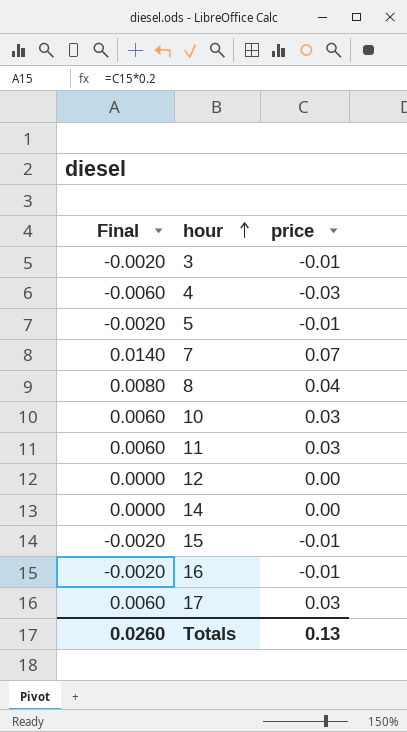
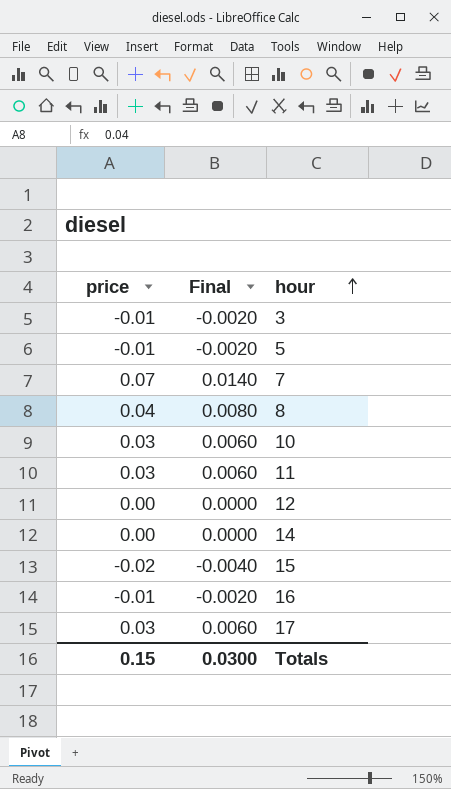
column price | position: 3 -> 1
row 4: -0.0060 | -0.03 -> none
15 | price: -0.01 -> -0.02
15 | Final: -0.0020 -> -0.0040
Totals | price: 0.13 -> 0.15
Totals | Final: 0.0260 -> 0.0300

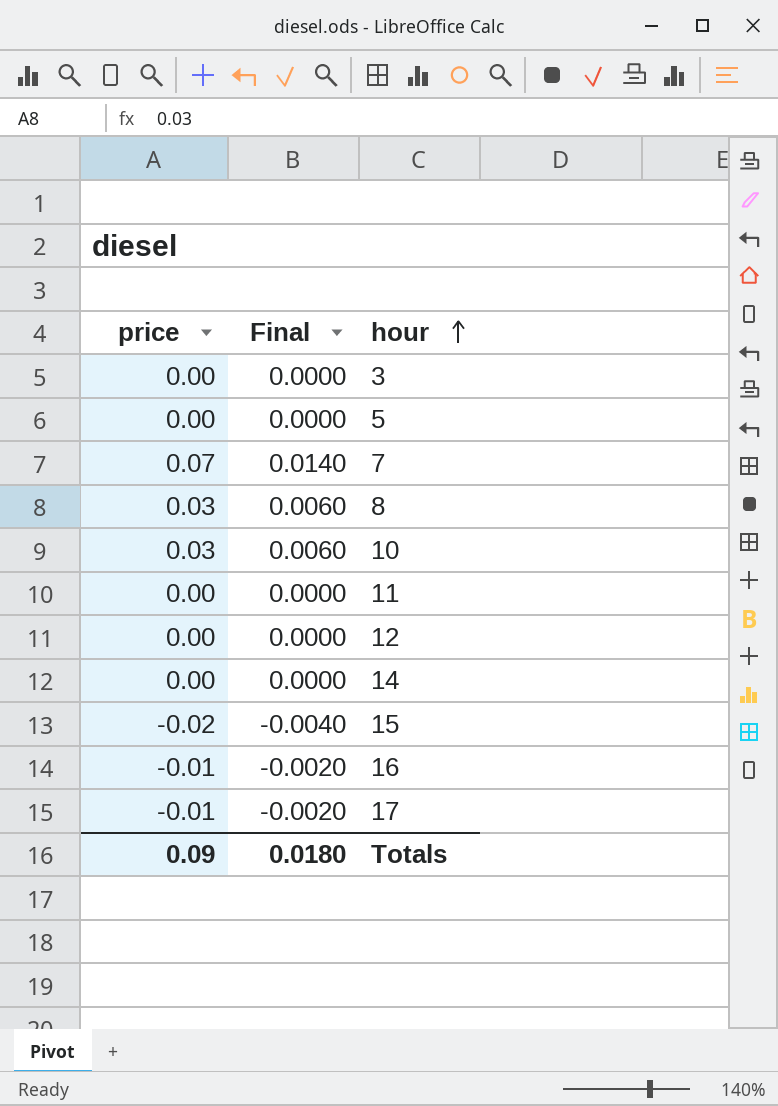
3 | price: -0.01 -> 0.00
3 | Final: -0.0020 -> 0.0000
5 | price: -0.01 -> 0.00
5 | Final: -0.0020 -> 0.0000
8 | price: 0.04 -> 0.03
8 | Final: 0.0080 -> 0.0060
11 | price: 0.03 -> 0.00
11 | Final: 0.0060 -> 0.0000
17 | price: 0.03 -> -0.01
17 | Final: 0.0060 -> -0.0020
Totals | price: 0.15 -> 0.09
Totals | Final: 0.0300 -> 0.0180

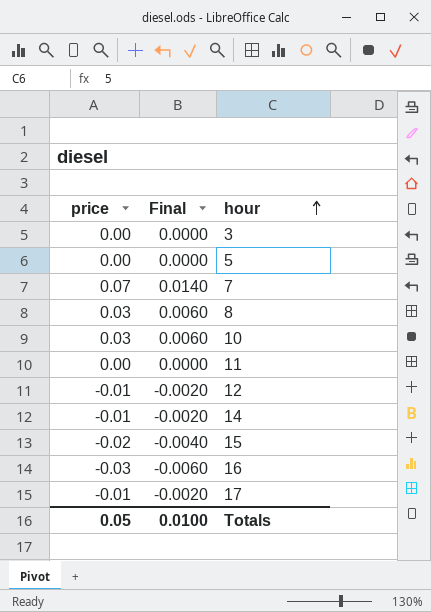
12 | price: 0.00 -> -0.01
12 | Final: 0.0000 -> -0.0020
14 | price: 0.00 -> -0.01
14 | Final: 0.0000 -> -0.0020
16 | price: -0.01 -> -0.03
16 | Final: -0.0020 -> -0.0060
Totals | price: 0.09 -> 0.05
Totals | Final: 0.0180 -> 0.0100

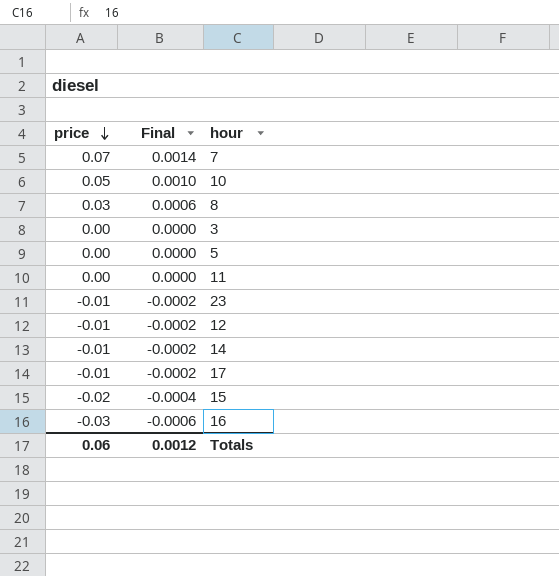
row order: hour ascending -> price descending
column Final | formula: [price] * 0.2 -> [price] * 0.02
10 | price: 0.03 -> 0.05
row 23: none -> -0.01 | -0.0002
Totals | price: 0.05 -> 0.06
Totals | Final: 0.0100 -> 0.0012

